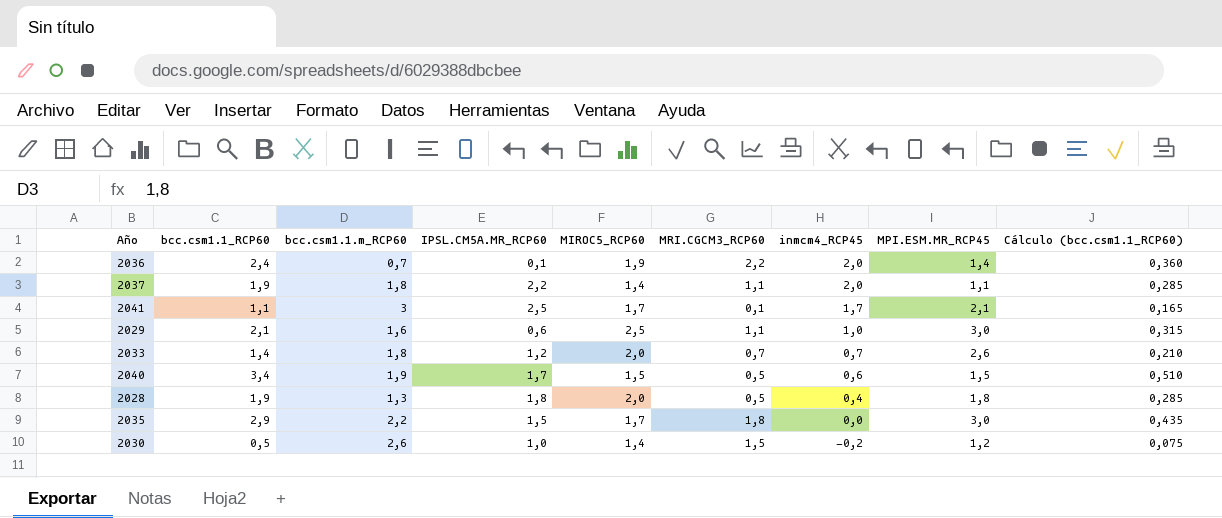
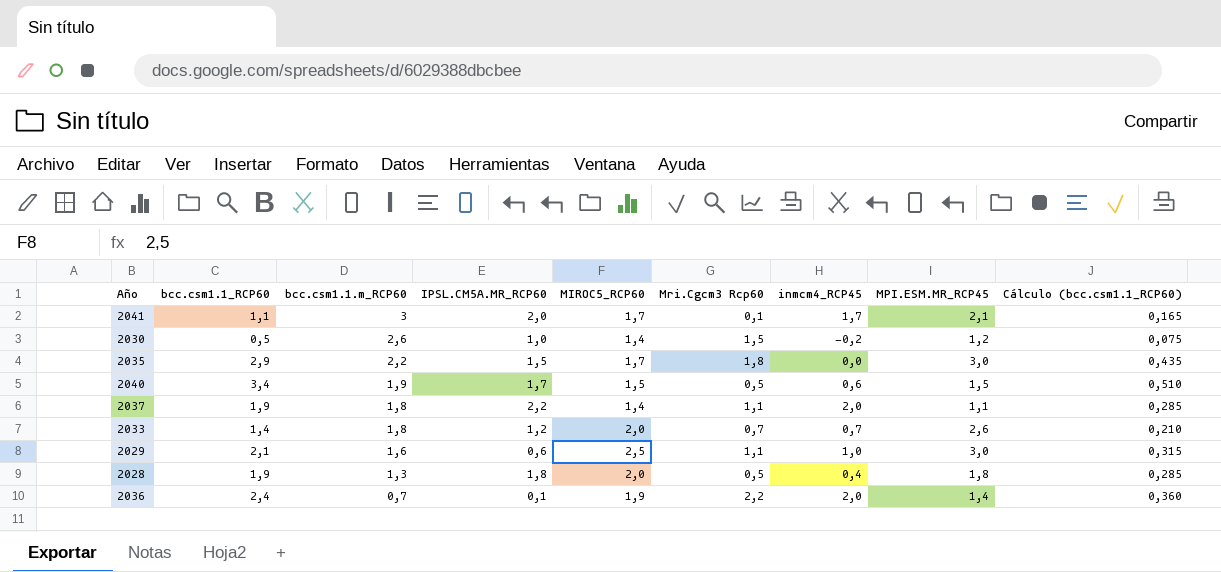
row order: inmcm4_RCP45 descending -> bcc.csm1.1.m_RCP60 descending
column name: MRI.CGCM3_RCP60 -> Mri.Cgcm3 Rcp60
2041 | IPSL.CM5A.MR_RCP60: 2,5 -> 2,0

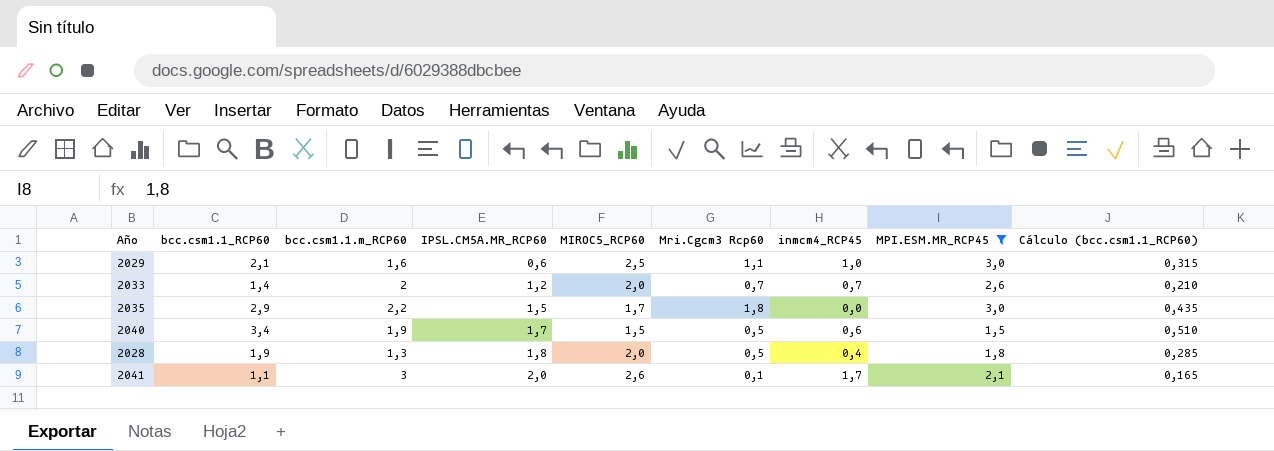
filter: none -> MPI.ESM.MR_RCP45 >= 1,5
row order: bcc.csm1.1.m_RCP60 descending -> IPSL.CM5A.MR_RCP60 ascending
2033 | bcc.csm1.1.m_RCP60: 1,8 -> 2
2041 | MIROC5_RCP60: 1,7 -> 2,6

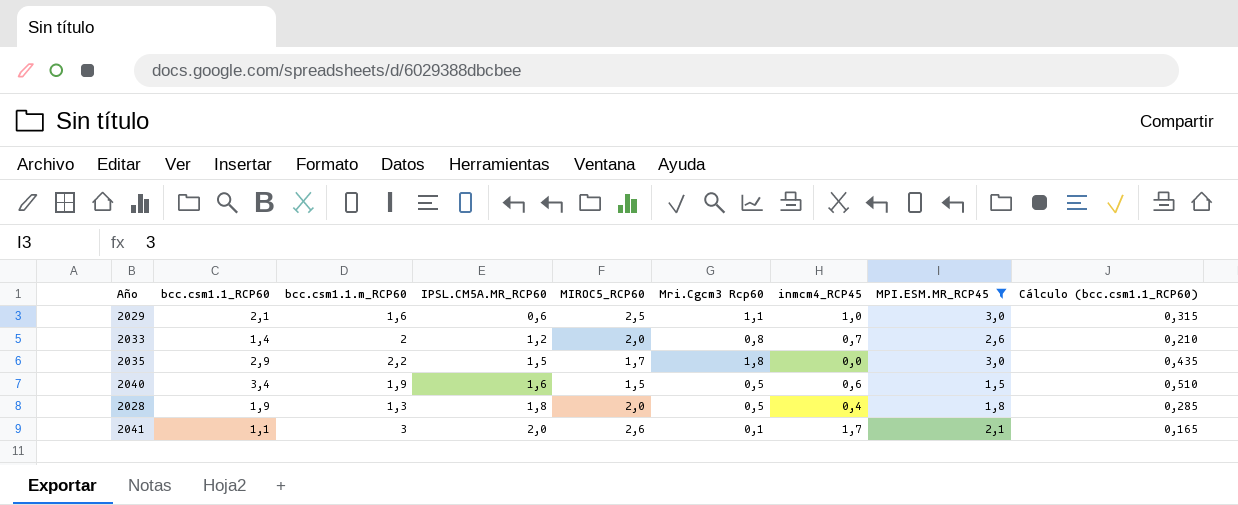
2033 | Mri.Cgcm3 Rcp60: 0,7 -> 0,8
2040 | IPSL.CM5A.MR_RCP60: 1,7 -> 1,6

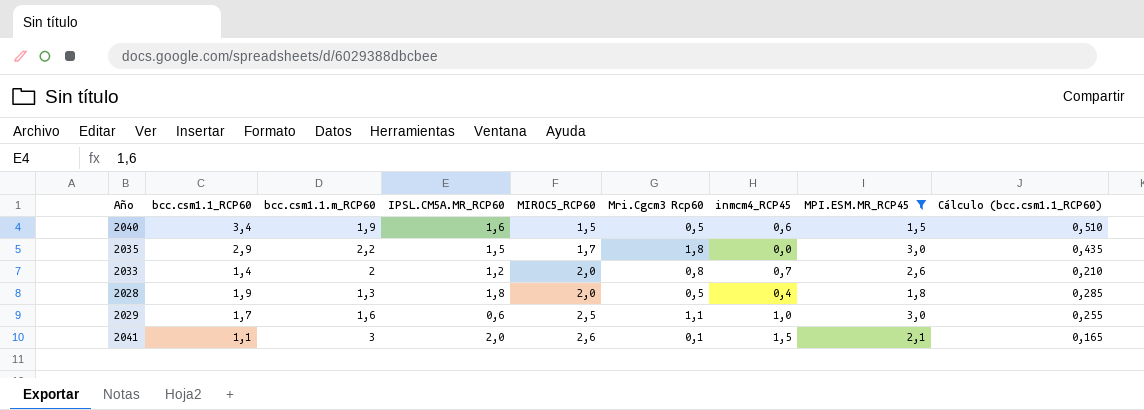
row order: IPSL.CM5A.MR_RCP60 ascending -> MIROC5_RCP60 ascending
2029 | bcc.csm1.1_RCP60: 2,1 -> 1,7
2029 | Cálculo (bcc.csm1.1_RCP60): 0,315 -> 0,255
2041 | inmcm4_RCP45: 1,7 -> 1,5

